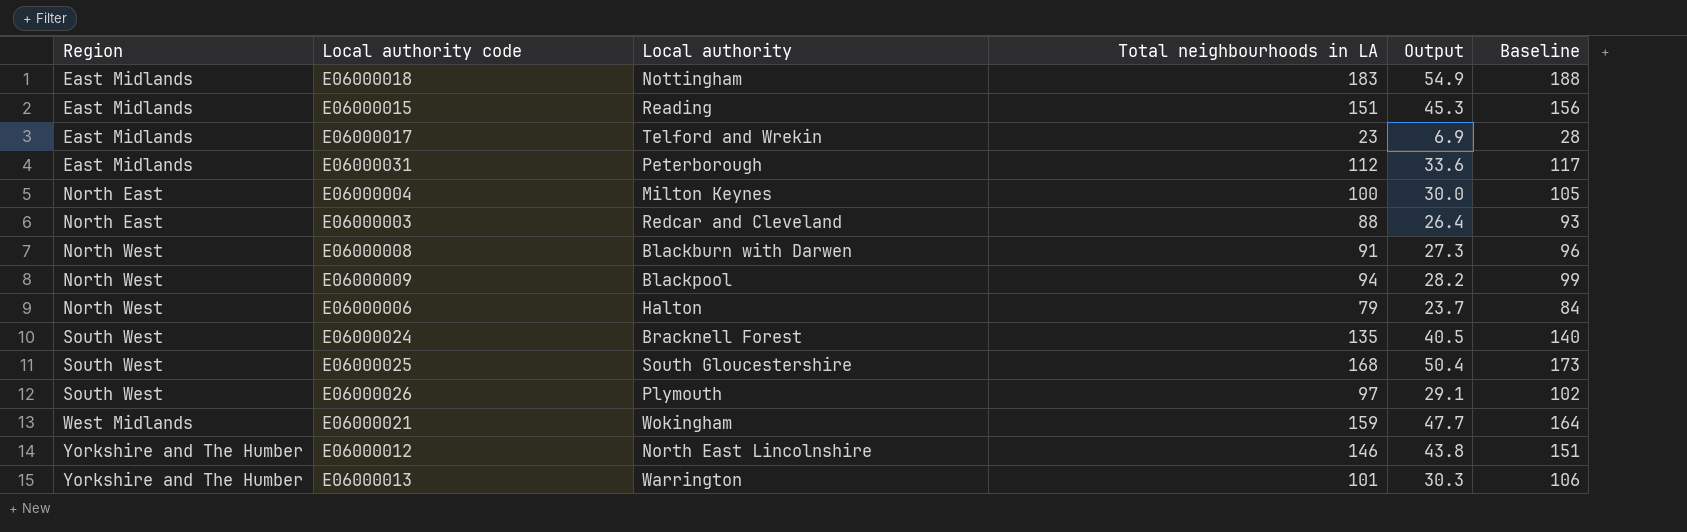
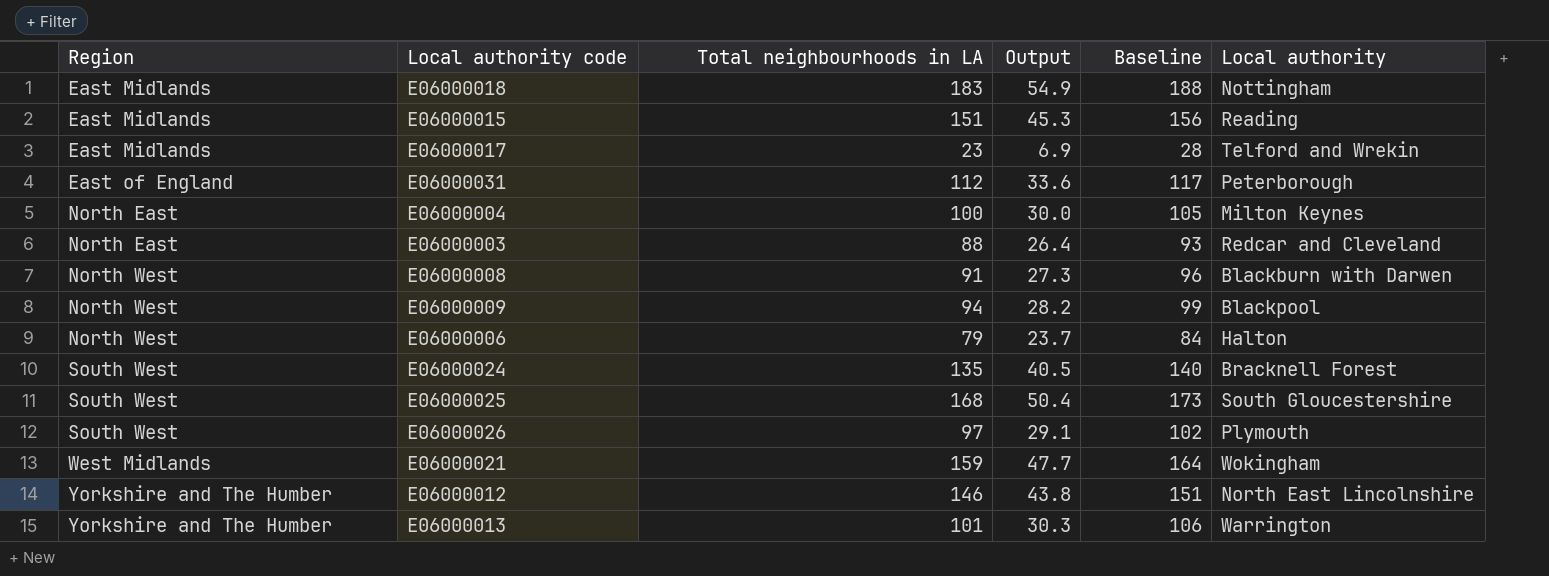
column Local authority | position: 3 -> 6
E06000031 | Region: East Midlands -> East of England

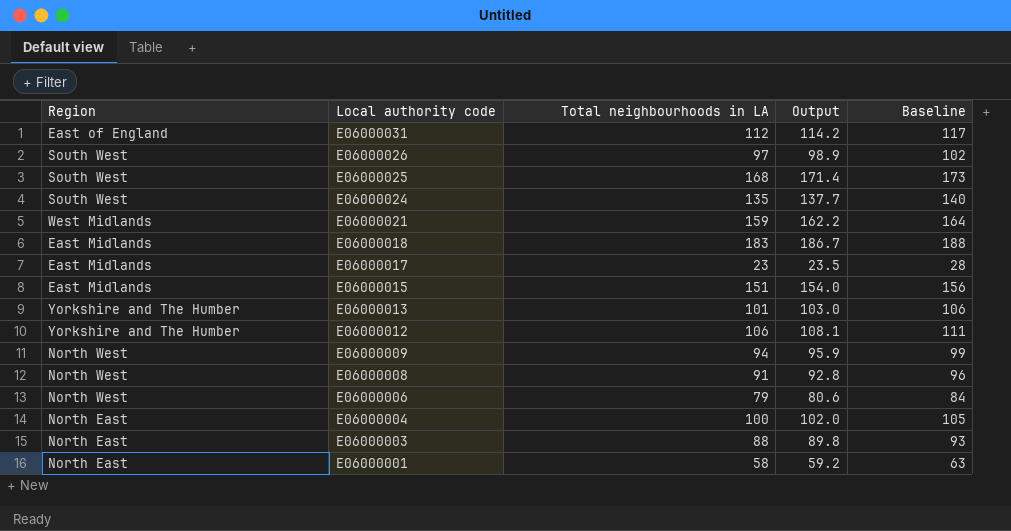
row order: Region ascending -> Local authority code descending
column Local authority | position: 6 -> none
column Output | formula: [Total neighbourhoods in LA] * 0.3 -> [Total neighbourhoods in LA] * 1.02
E06000012 | Total neighbourhoods in LA: 146 -> 106
E06000012 | Baseline: 151 -> 111
row E06000001: none -> North East | 58 | 59.2 | 63

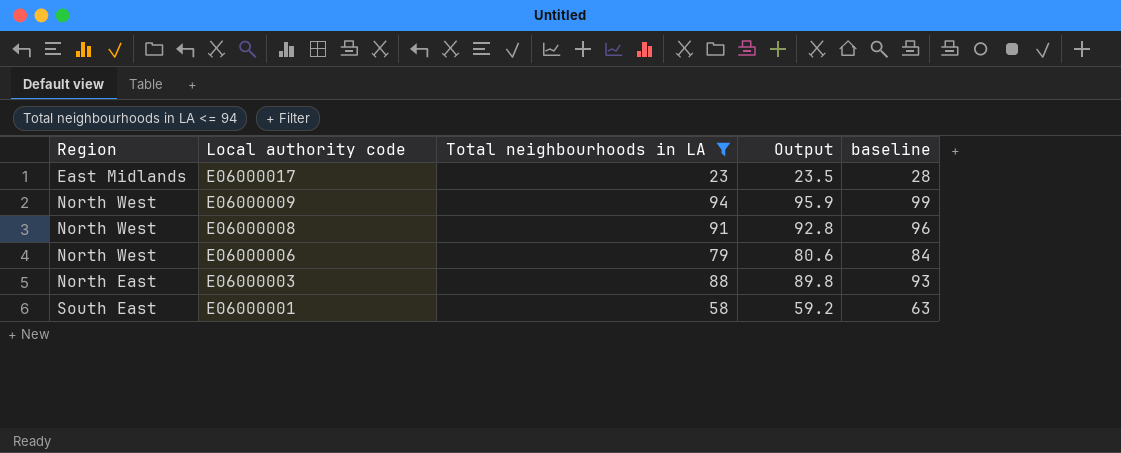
filter: none -> Total neighbourhoods in LA <= 94
column name: Baseline -> baseline
E06000001 | Region: North East -> South East

